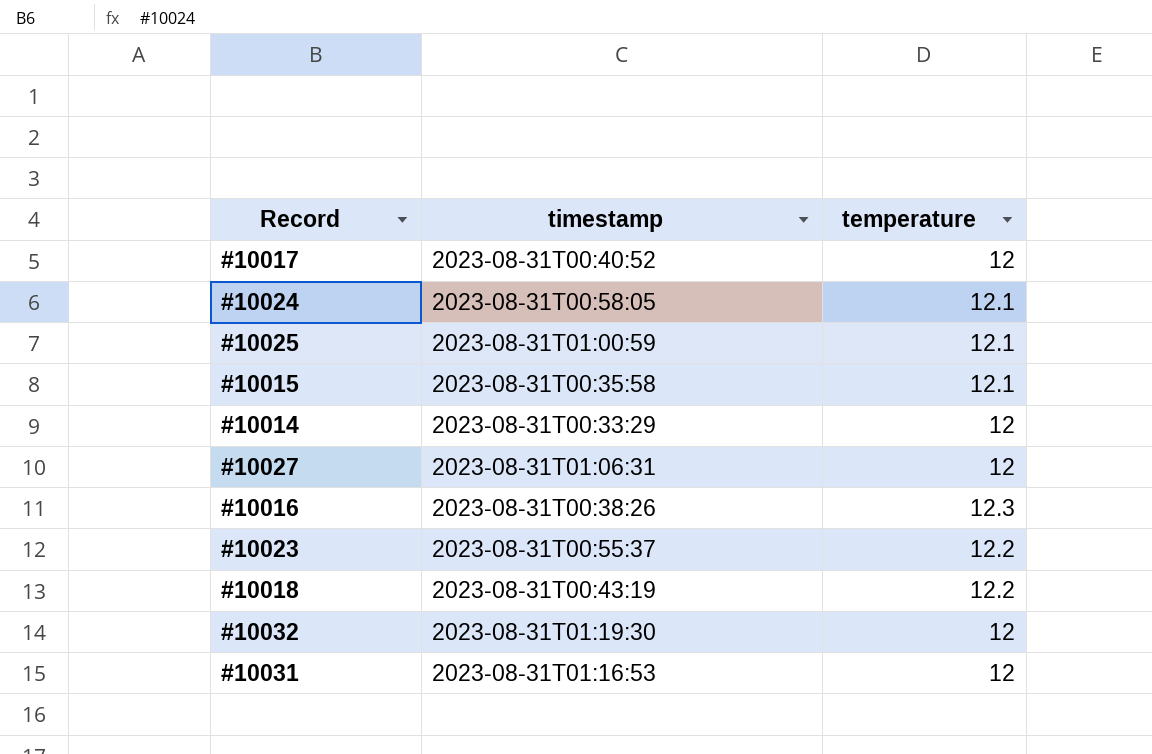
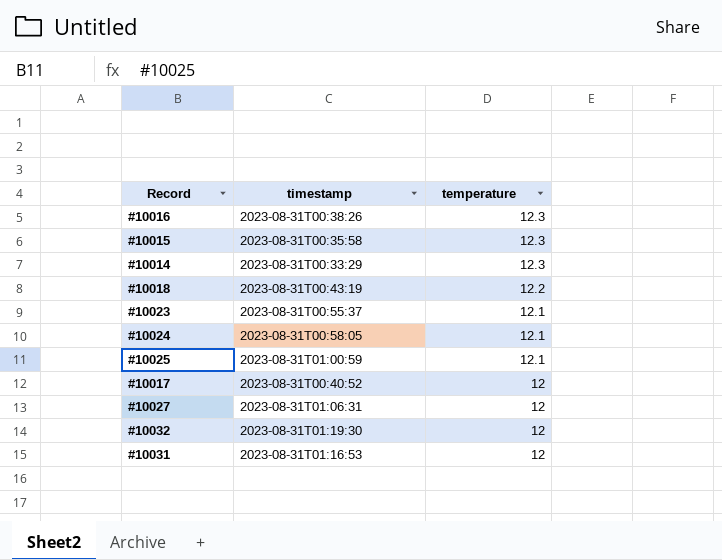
row order: none -> temperature descending
#10015 | temperature: 12.1 -> 12.3
#10014 | temperature: 12 -> 12.3
#10023 | temperature: 12.2 -> 12.1

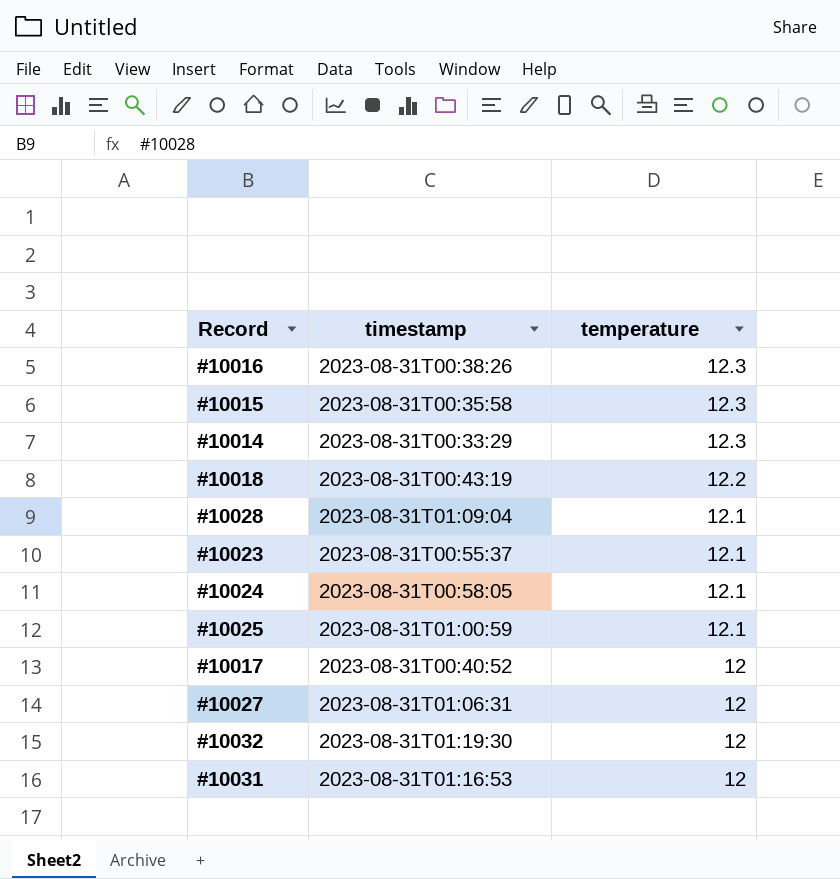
row #10028: none -> 2023-08-31T01:09:04 | 12.1

